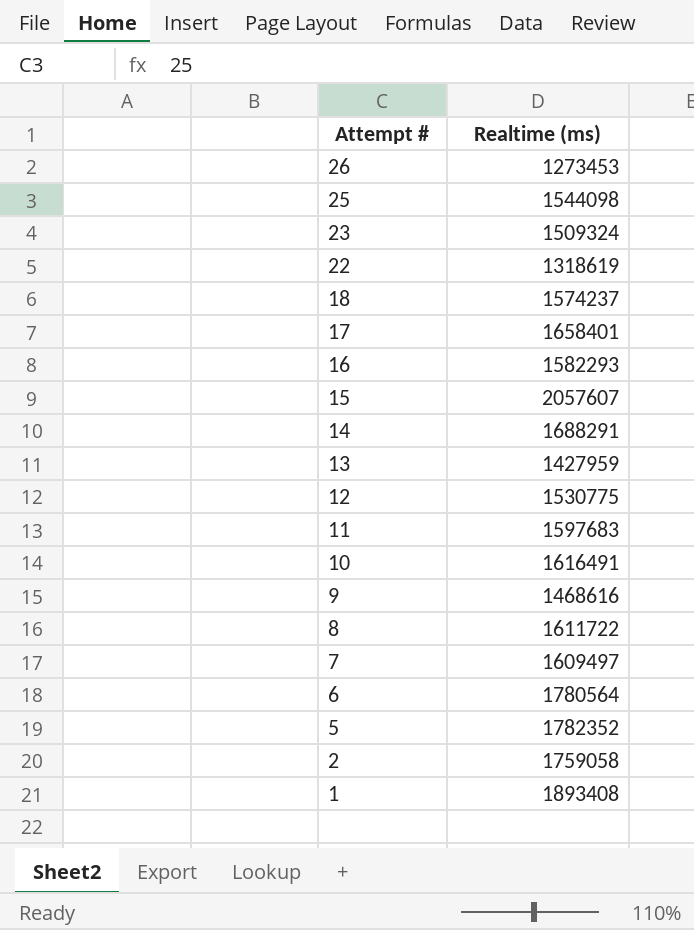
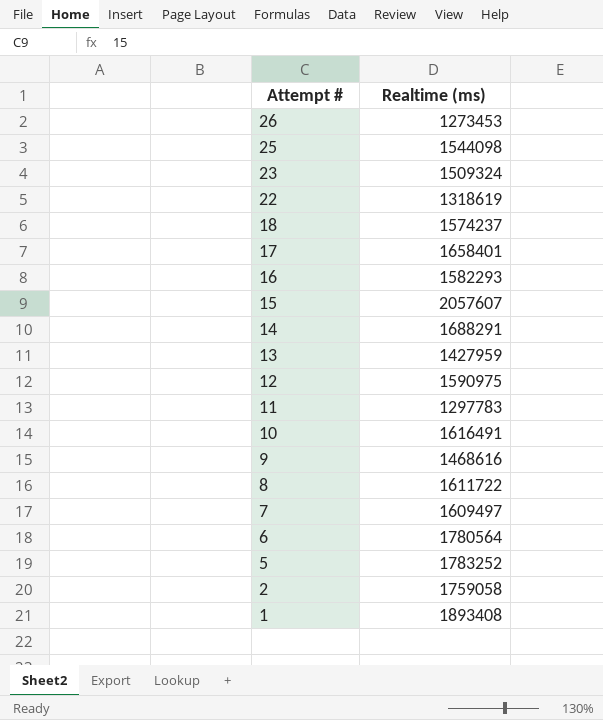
12 | Realtime (ms): 1530775 -> 1590975
11 | Realtime (ms): 1597683 -> 1297783
5 | Realtime (ms): 1782352 -> 1783252

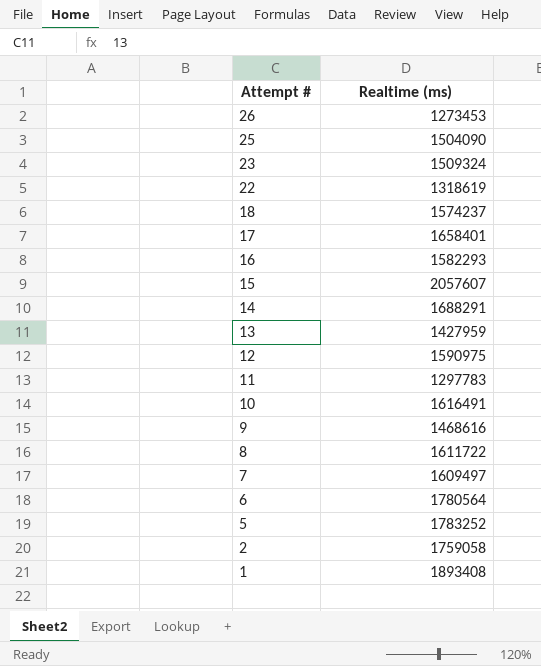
25 | Realtime (ms): 1544098 -> 1504090

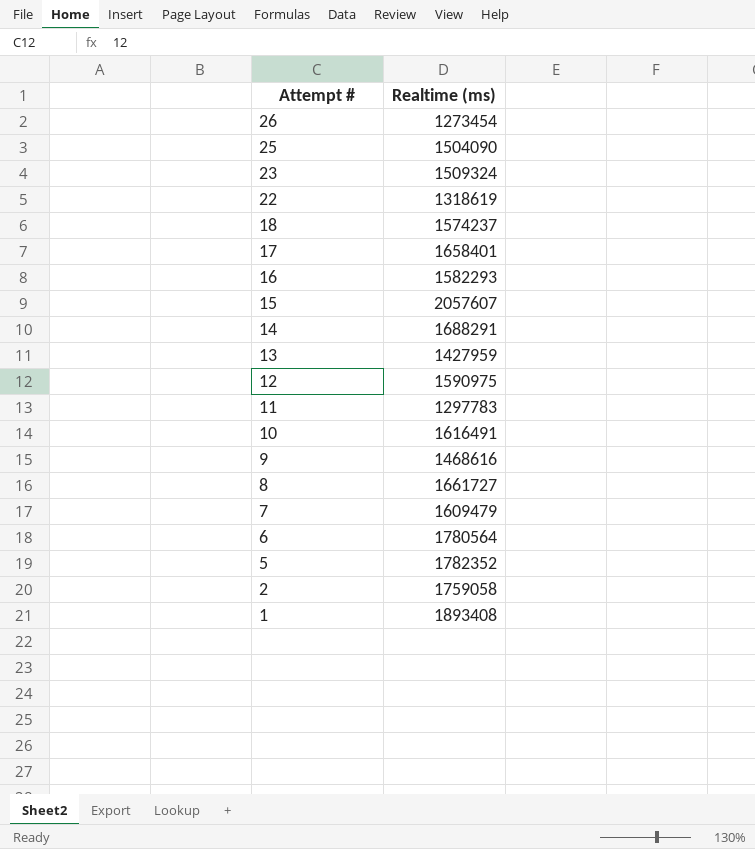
26 | Realtime (ms): 1273453 -> 1273454
8 | Realtime (ms): 1611722 -> 1661727
7 | Realtime (ms): 1609497 -> 1609479
5 | Realtime (ms): 1783252 -> 1782352

